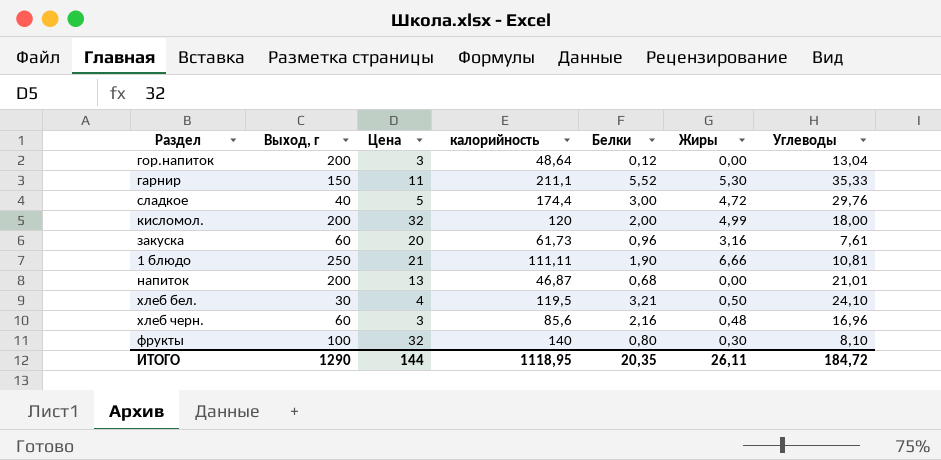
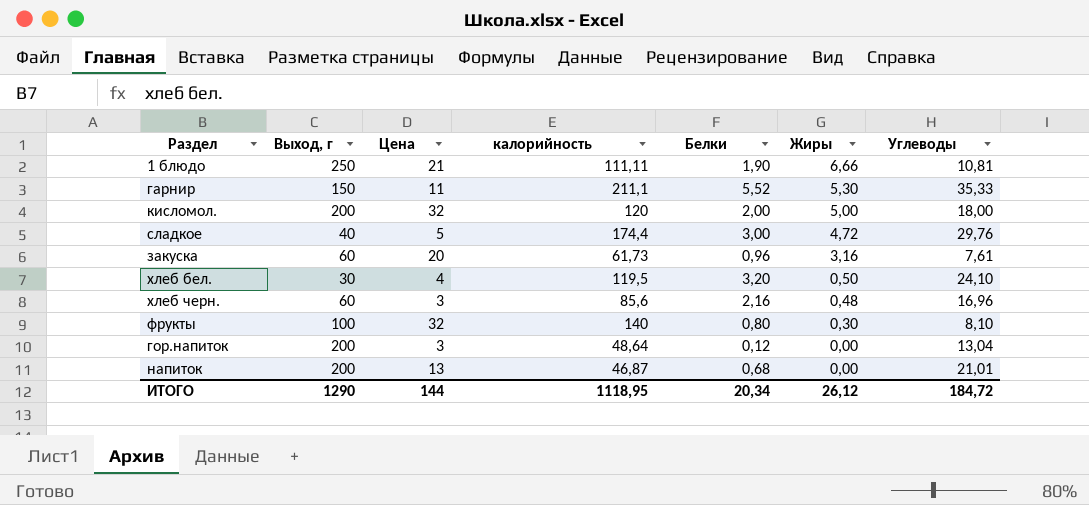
row order: none -> Жиры descending
кисломол. | Жиры: 4,99 -> 5,00
хлеб бел. | Белки: 3,21 -> 3,20
ИТОГО | Белки: 20,35 -> 20,34
ИТОГО | Жиры: 26,11 -> 26,12

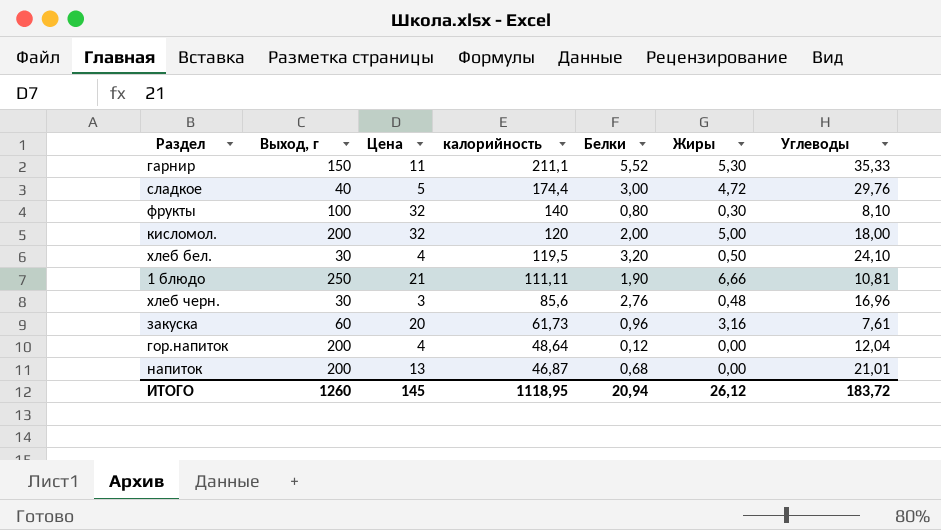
row order: Жиры descending -> калорийность descending
хлеб черн. | Выход, г: 60 -> 30
хлеб черн. | Белки: 2,16 -> 2,76
гор.напиток | Цена: 3 -> 4
гор.напиток | Углеводы: 13,04 -> 12,04
ИТОГО | Выход, г: 1290 -> 1260
ИТОГО | Цена: 144 -> 145
ИТОГО | Белки: 20,34 -> 20,94
ИТОГО | Углеводы: 184,72 -> 183,72

